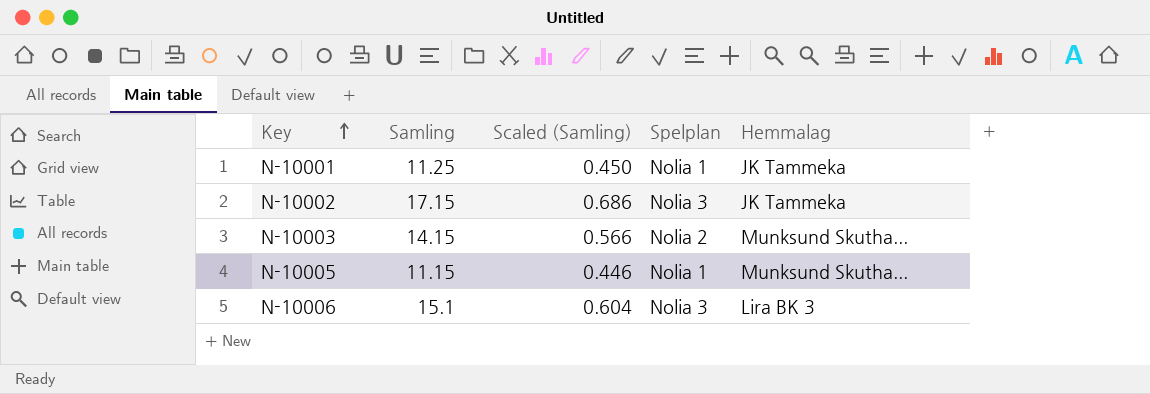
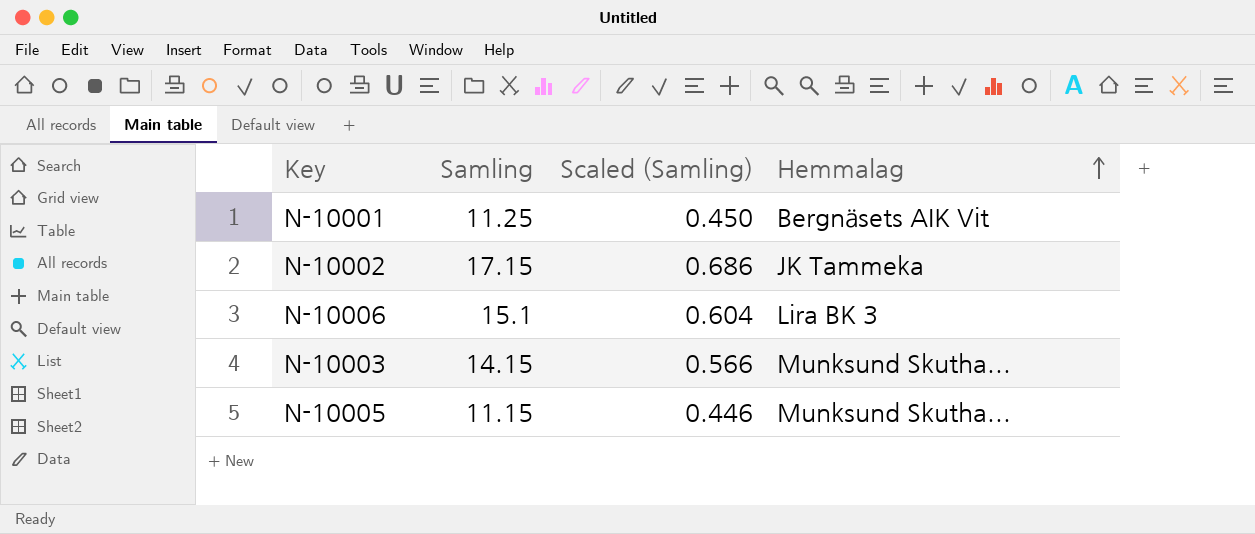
row order: Key ascending -> Hemmalag ascending
column Spelplan | position: 4 -> none
N-10001 | Hemmalag: JK Tammeka -> Bergnäsets AIK Vit

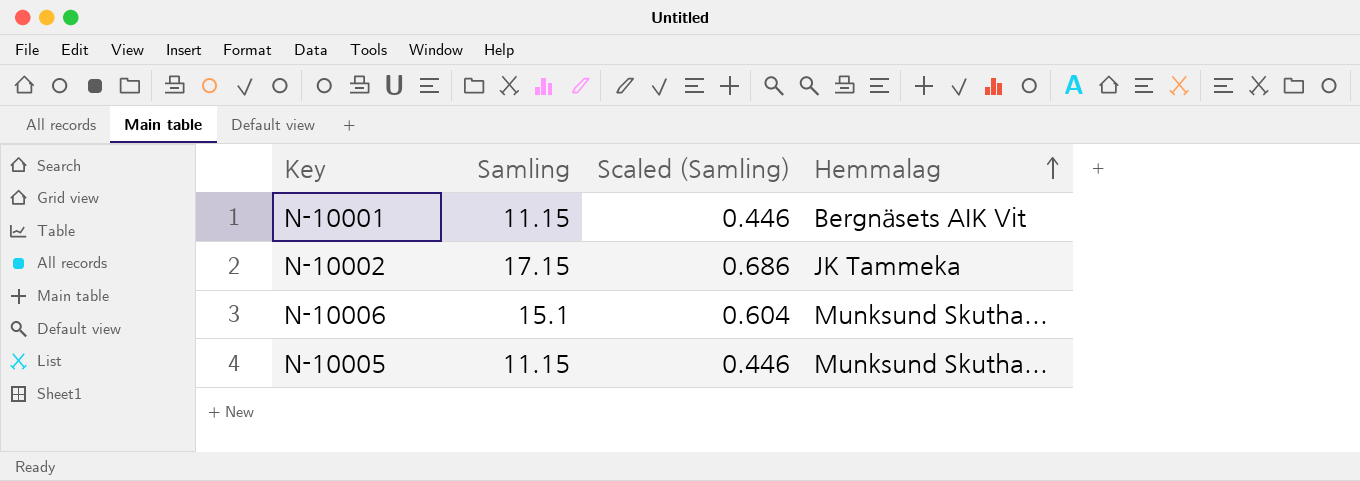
row N-10003: 14.15 | 0.566 | Munksund Skutha... -> none
N-10001 | Samling: 11.25 -> 11.15
N-10001 | Scaled (Samling): 0.450 -> 0.446
N-10006 | Hemmalag: Lira BK 3 -> Munksund Skutha...

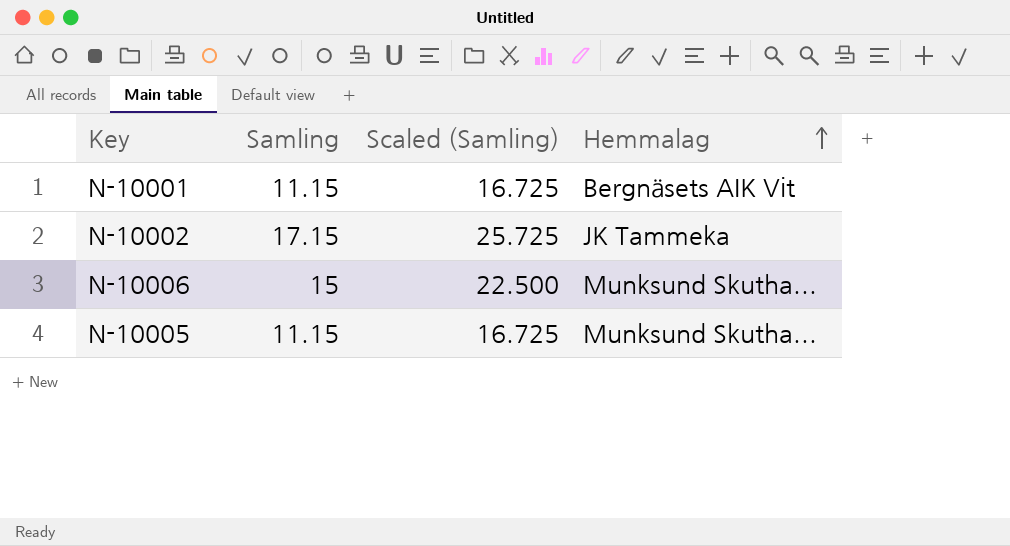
column Scaled (Samling) | formula: [Samling] * 0.04 -> [Samling] * 1.5
N-10006 | Samling: 15.1 -> 15

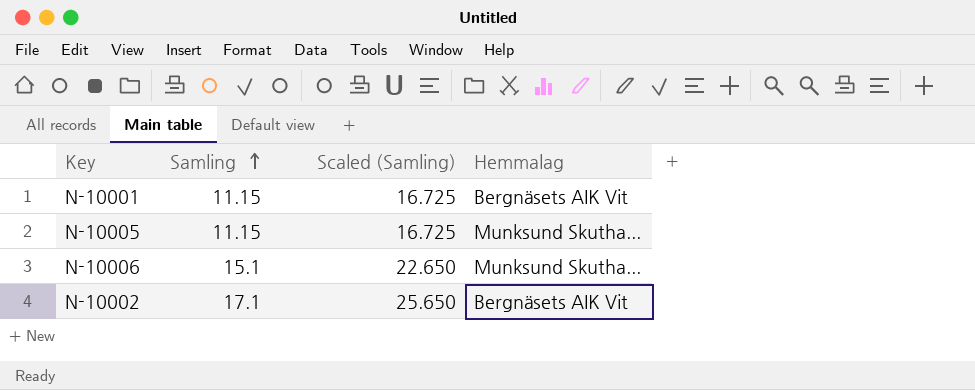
row order: Hemmalag ascending -> Samling ascending
N-10006 | Samling: 15 -> 15.1
N-10006 | Scaled (Samling): 22.500 -> 22.650
N-10002 | Samling: 17.15 -> 17.1
N-10002 | Scaled (Samling): 25.725 -> 25.650
N-10002 | Hemmalag: JK Tammeka -> Bergnäsets AIK Vit

